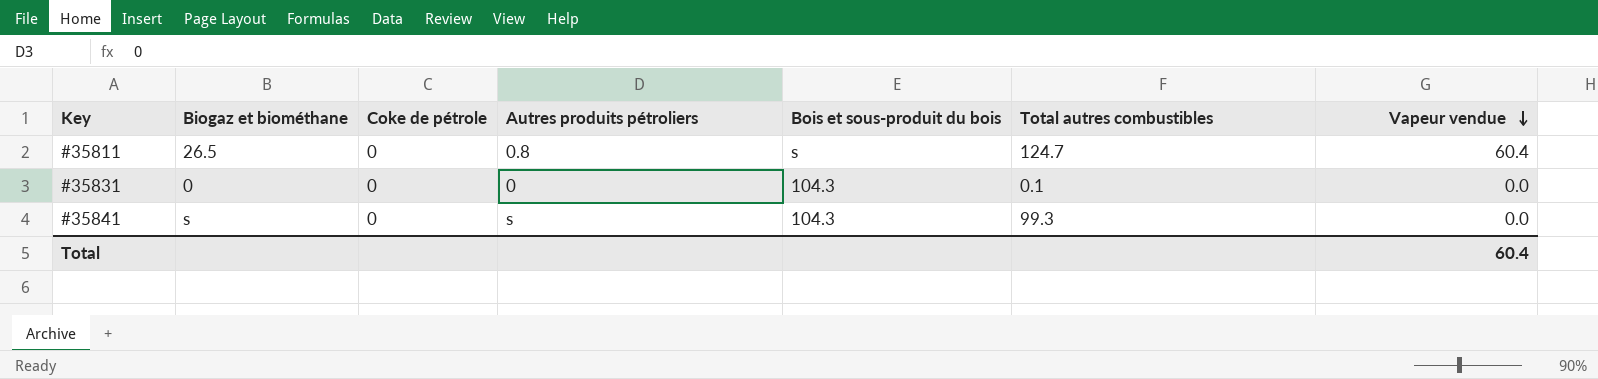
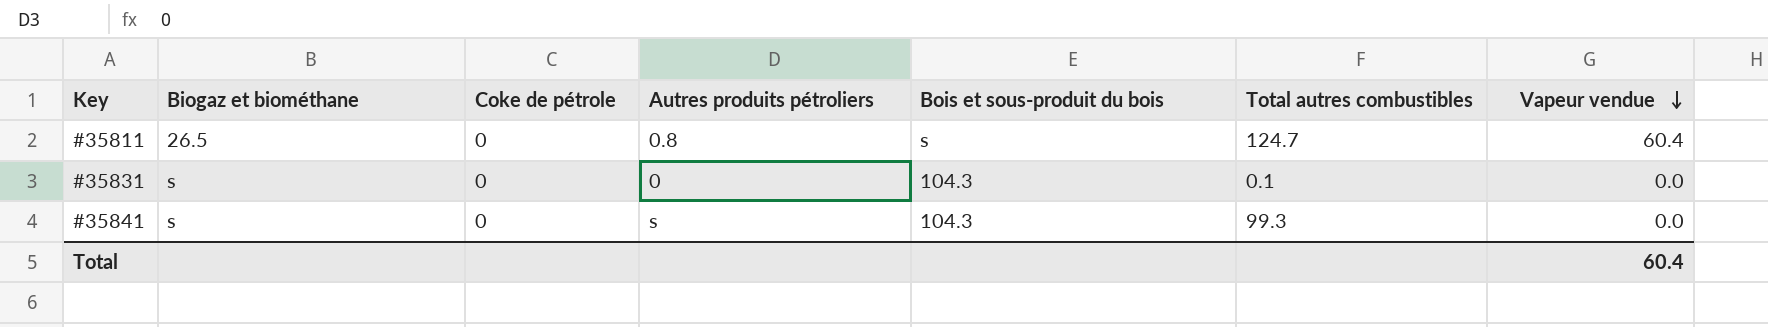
#35831 | Biogaz et biométhane: 0 -> s

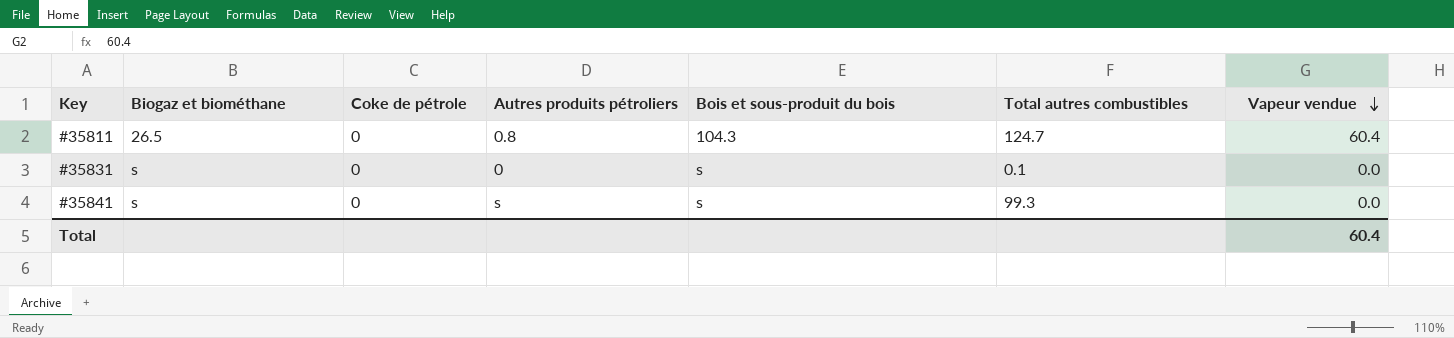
#35811 | Bois et sous-produit du bois: s -> 104.3
#35831 | Bois et sous-produit du bois: 104.3 -> s
#35841 | Bois et sous-produit du bois: 104.3 -> s

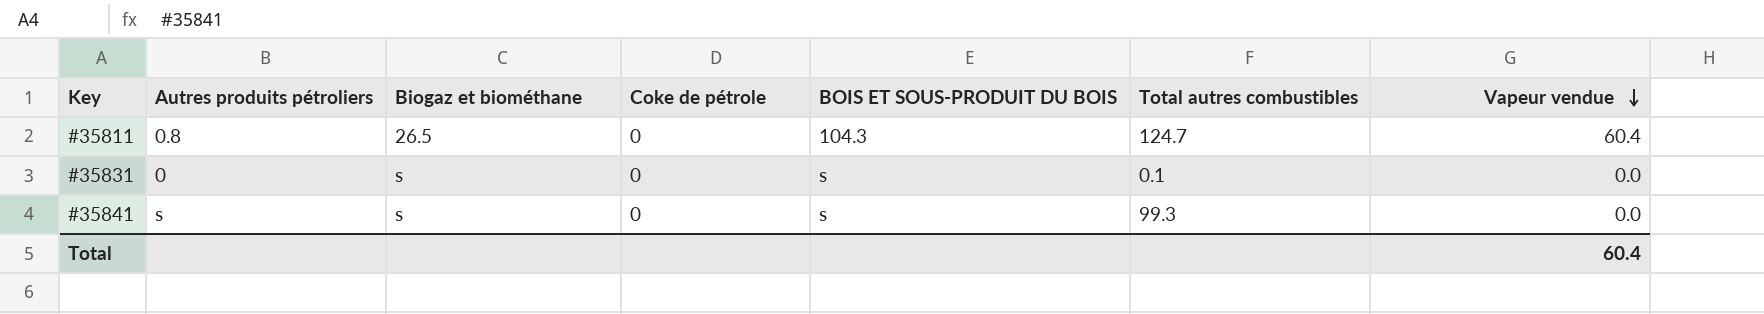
column Autres produits pétroliers | position: 4 -> 2
column name: Bois et sous-produit du bois -> BOIS ET SOUS-PRODUIT DU BOIS

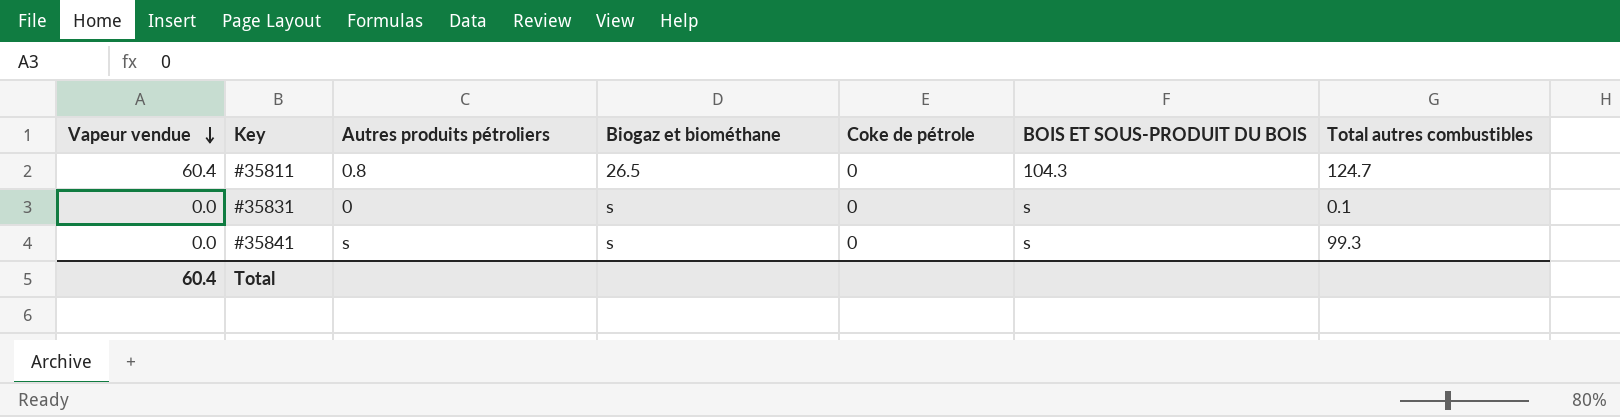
column Vapeur vendue | position: 7 -> 1

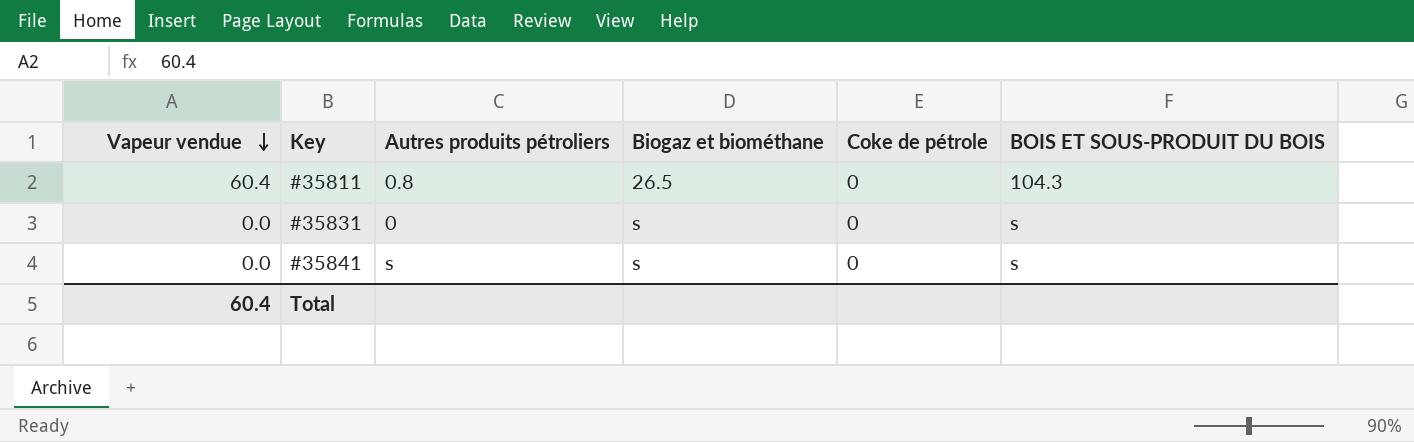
column Total autres combustibles | position: 7 -> none

